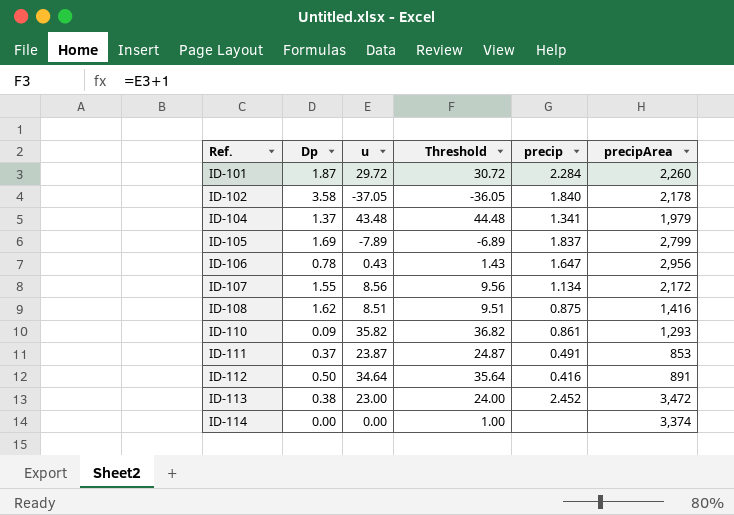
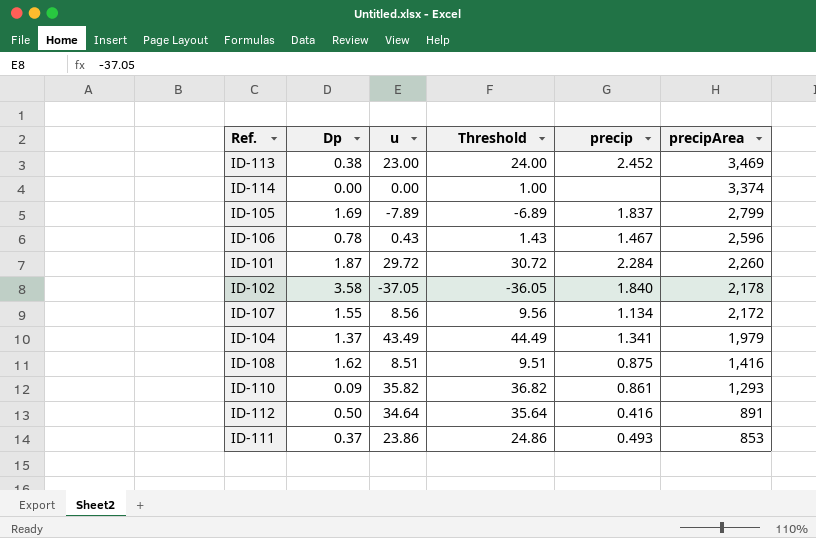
row order: Ref. ascending -> precipArea descending
ID-113 | precipArea: 3,472 -> 3,469
ID-106 | precip: 1.647 -> 1.467
ID-106 | precipArea: 2,956 -> 2,596
ID-104 | u: 43.48 -> 43.49
ID-104 | Threshold: 44.48 -> 44.49
ID-111 | u: 23.87 -> 23.86
ID-111 | Threshold: 24.87 -> 24.86
ID-111 | precip: 0.491 -> 0.493

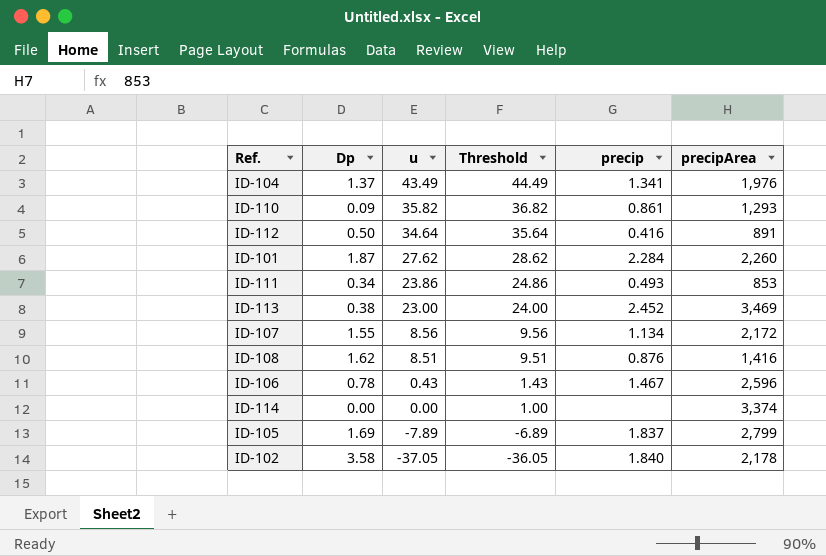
row order: precipArea descending -> u descending
ID-104 | precipArea: 1,979 -> 1,976
ID-101 | u: 29.72 -> 27.62
ID-101 | Threshold: 30.72 -> 28.62
ID-111 | Dp: 0.37 -> 0.34
ID-108 | precip: 0.875 -> 0.876

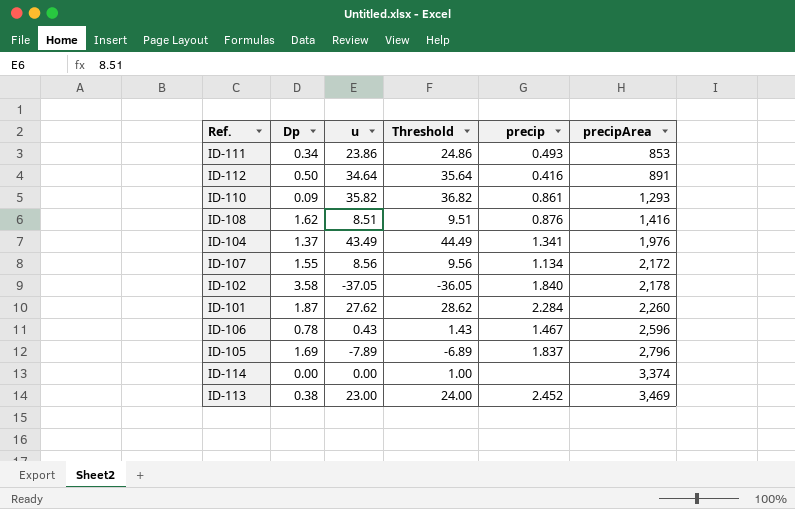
row order: u descending -> precipArea ascending
ID-105 | precipArea: 2,799 -> 2,796

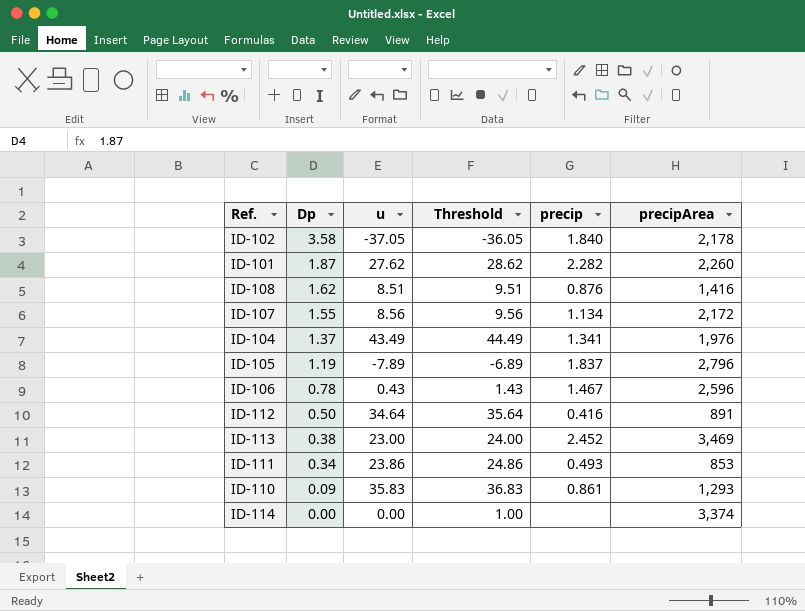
row order: precipArea ascending -> Dp descending
ID-101 | precip: 2.284 -> 2.282
ID-105 | Dp: 1.69 -> 1.19
ID-110 | u: 35.82 -> 35.83
ID-110 | Threshold: 36.82 -> 36.83

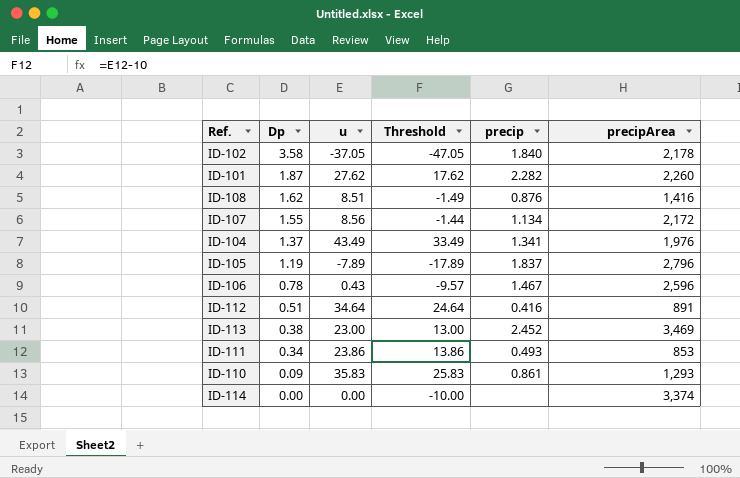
column Threshold | formula: [u] + 1 -> [u] - 10
ID-112 | Dp: 0.50 -> 0.51

